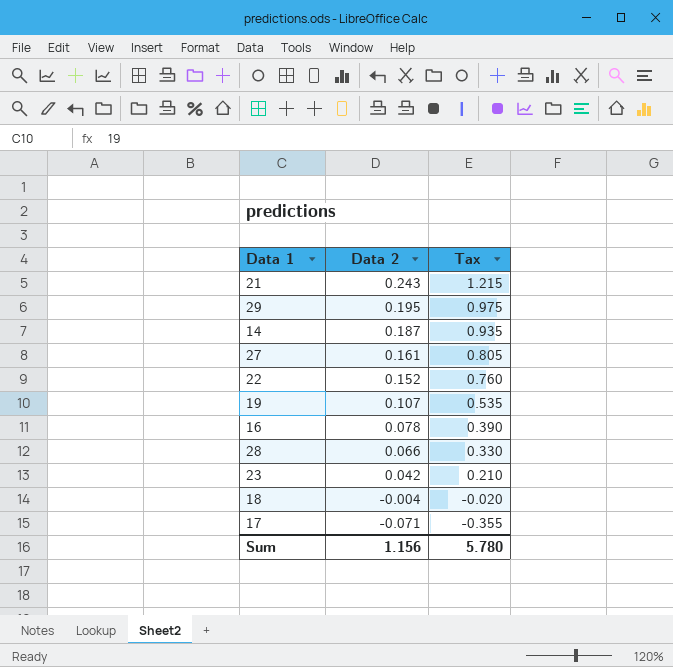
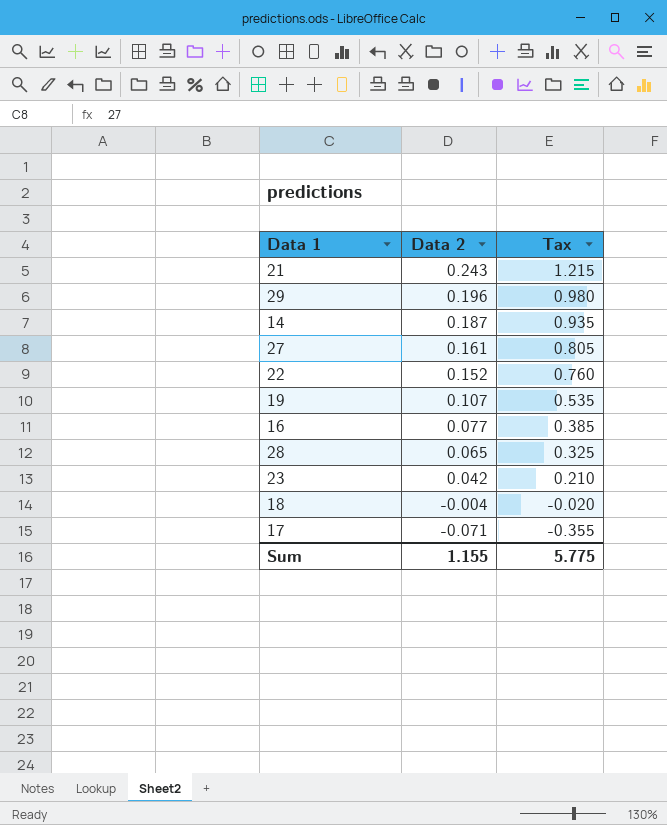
29 | Data 2: 0.195 -> 0.196
29 | Tax: 0.975 -> 0.980
16 | Data 2: 0.078 -> 0.077
16 | Tax: 0.390 -> 0.385
28 | Data 2: 0.066 -> 0.065
28 | Tax: 0.330 -> 0.325
Sum | Data 2: 1.156 -> 1.155
Sum | Tax: 5.780 -> 5.775

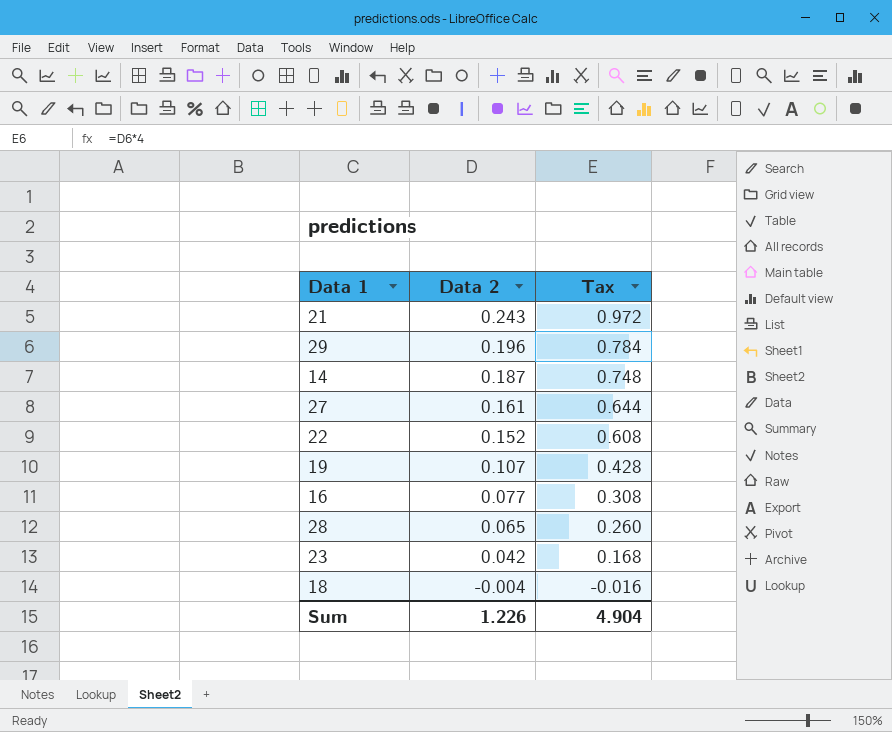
column Tax | formula: [Data 2] * 5 -> [Data 2] * 4
row 17: -0.071 | -0.355 -> none
Sum | Data 2: 1.155 -> 1.226
Sum | Tax: 5.775 -> 4.904

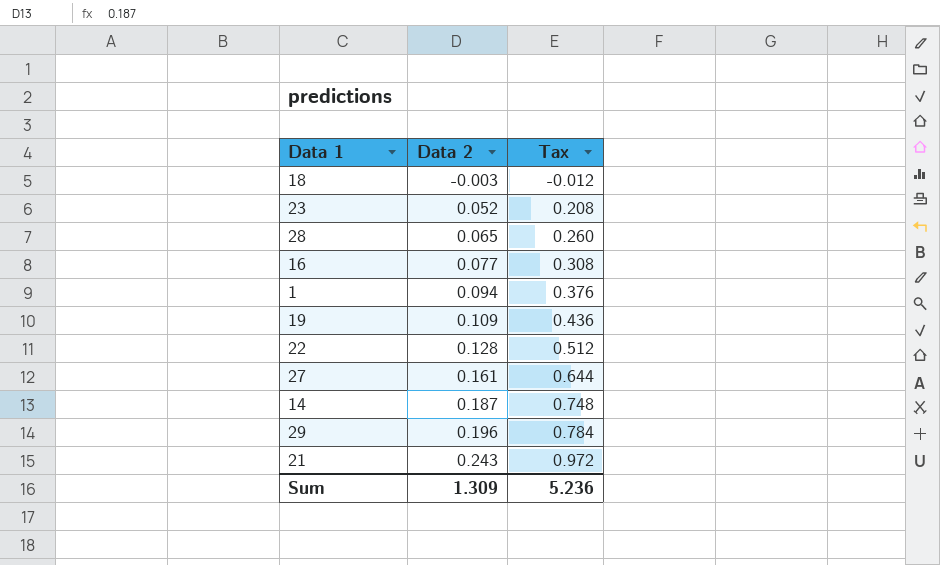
row order: Data 2 descending -> Data 2 ascending
18 | Data 2: -0.004 -> -0.003
18 | Tax: -0.016 -> -0.012
23 | Data 2: 0.042 -> 0.052
23 | Tax: 0.168 -> 0.208
row 1: none -> 0.094 | 0.376
19 | Data 2: 0.107 -> 0.109
19 | Tax: 0.428 -> 0.436
22 | Data 2: 0.152 -> 0.128
22 | Tax: 0.608 -> 0.512
Sum | Data 2: 1.226 -> 1.309
Sum | Tax: 4.904 -> 5.236

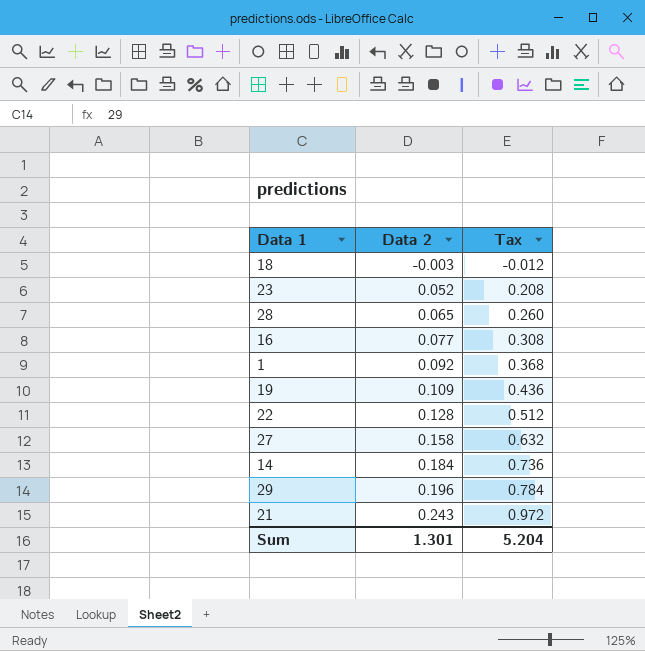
1 | Data 2: 0.094 -> 0.092
1 | Tax: 0.376 -> 0.368
27 | Data 2: 0.161 -> 0.158
27 | Tax: 0.644 -> 0.632
14 | Data 2: 0.187 -> 0.184
14 | Tax: 0.748 -> 0.736
Sum | Data 2: 1.309 -> 1.301
Sum | Tax: 5.236 -> 5.204

